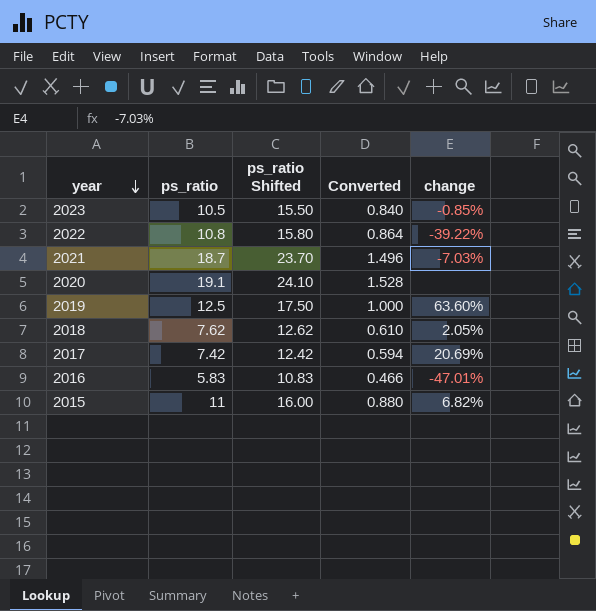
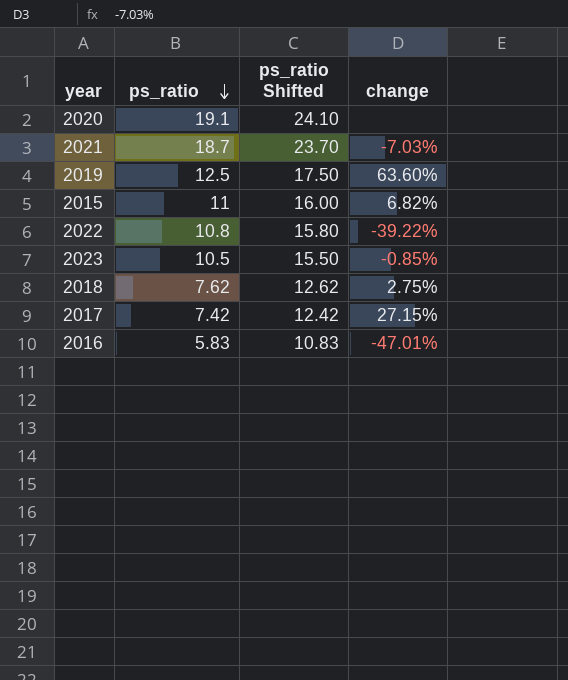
row order: year descending -> ps_ratio descending
column Converted | formula: [ps_ratio] * 0.08 -> none
2018 | change: 2.05% -> 2.75%
2017 | change: 20.69% -> 27.15%

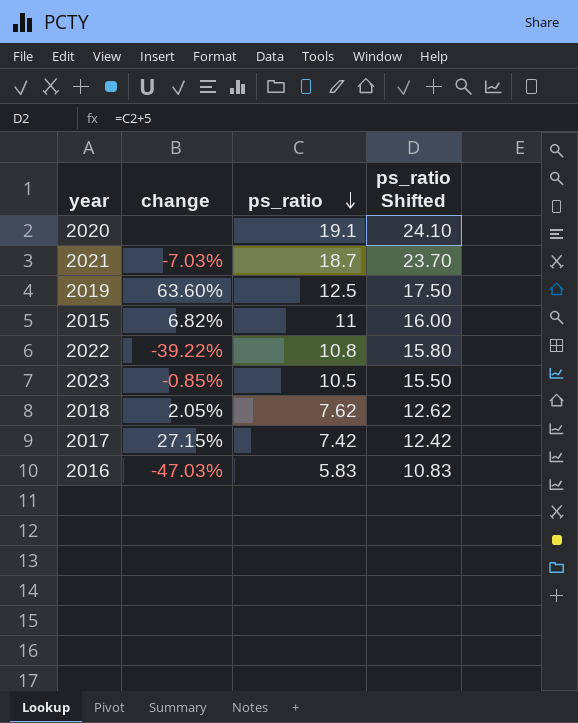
column change | position: 4 -> 2
2018 | change: 2.75% -> 2.05%
2016 | change: -47.01% -> -47.03%

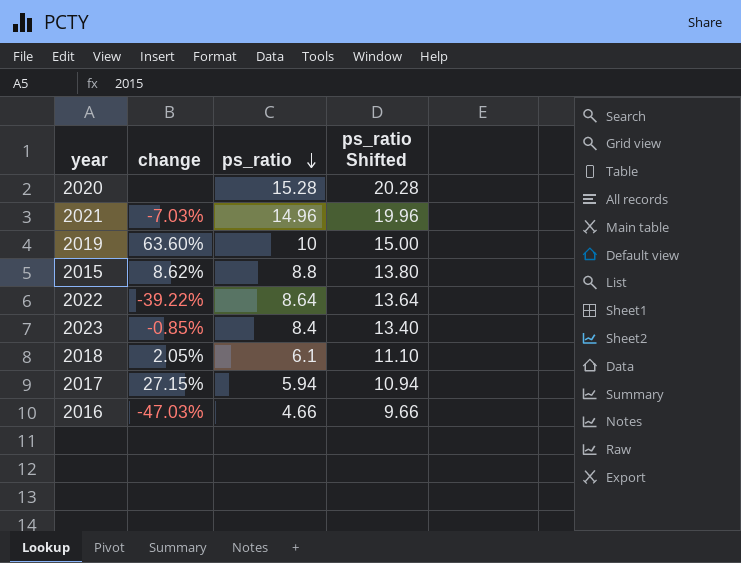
2020 | ps_ratio: 19.1 -> 15.28
2020 | ps_ratio Shifted: 24.10 -> 20.28
2021 | ps_ratio: 18.7 -> 14.96
2021 | ps_ratio Shifted: 23.70 -> 19.96
2019 | ps_ratio: 12.5 -> 10
2019 | ps_ratio Shifted: 17.50 -> 15.00
2015 | change: 6.82% -> 8.62%
2015 | ps_ratio: 11 -> 8.8
2015 | ps_ratio Shifted: 16.00 -> 13.80
2022 | ps_ratio: 10.8 -> 8.64
2022 | ps_ratio Shifted: 15.80 -> 13.64
2023 | ps_ratio: 10.5 -> 8.4
2023 | ps_ratio Shifted: 15.50 -> 13.40
2018 | ps_ratio: 7.62 -> 6.1
2018 | ps_ratio Shifted: 12.62 -> 11.10
2017 | ps_ratio: 7.42 -> 5.94
2017 | ps_ratio Shifted: 12.42 -> 10.94
2016 | ps_ratio: 5.83 -> 4.66
2016 | ps_ratio Shifted: 10.83 -> 9.66

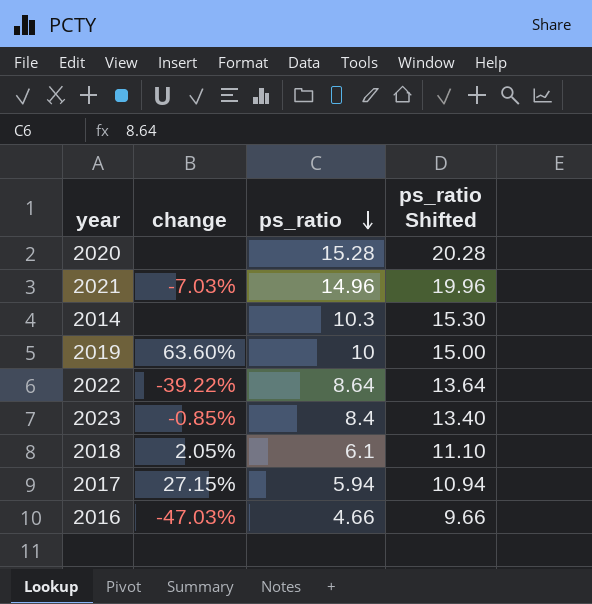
row 2015: 8.62% | 8.8 | 13.80 -> none
row 2014: none -> none | 10.3 | 15.30

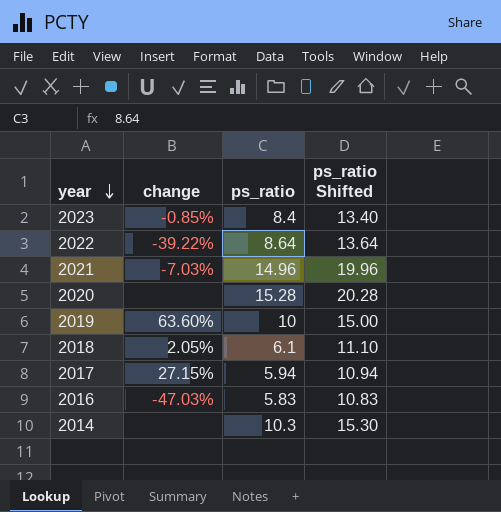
row order: ps_ratio descending -> year descending
2016 | ps_ratio: 4.66 -> 5.83
2016 | ps_ratio Shifted: 9.66 -> 10.83

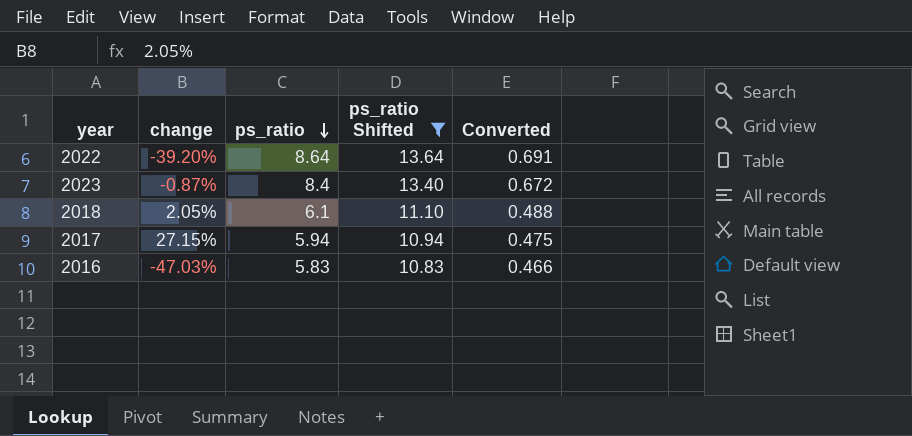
filter: none -> ps_ratio Shifted <= 13.64
row order: year descending -> ps_ratio descending
column Converted | formula: none -> [ps_ratio] * 0.08
2022 | change: -39.22% -> -39.20%
2023 | change: -0.85% -> -0.87%

